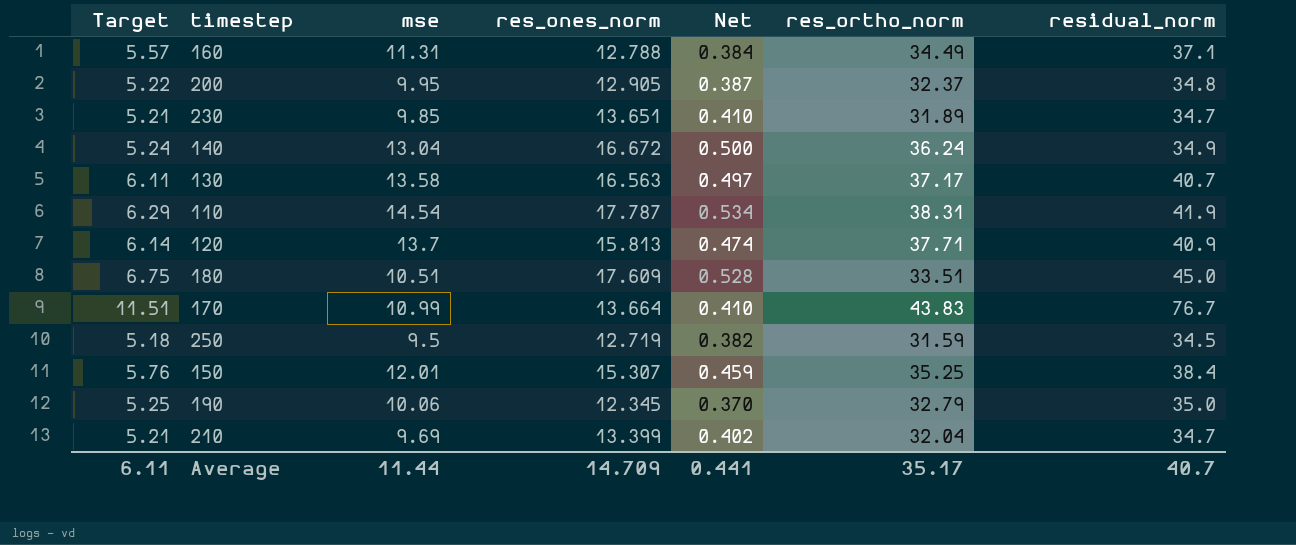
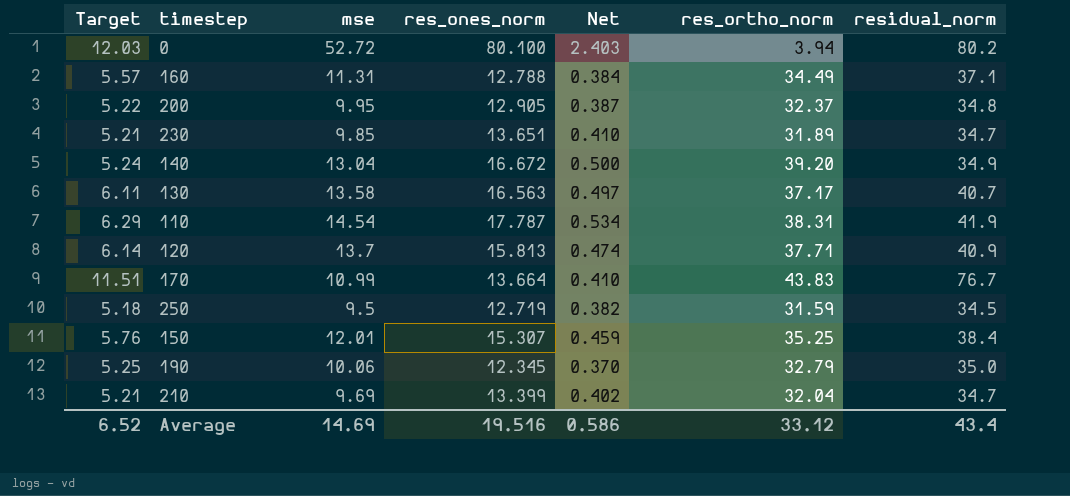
row 180: 6.75 | 10.51 | 17.609 | 0.528 | 33.51 | 45.0 -> none
row 0: none -> 12.03 | 52.72 | 80.100 | 2.403 | 3.94 | 80.2
140 | res_ortho_norm: 36.24 -> 39.20
Average | Target: 6.11 -> 6.52
Average | mse: 11.44 -> 14.69
Average | res_ones_norm: 14.709 -> 19.516
Average | Net: 0.441 -> 0.586
Average | res_ortho_norm: 35.17 -> 33.12
Average | residual_norm: 40.7 -> 43.4

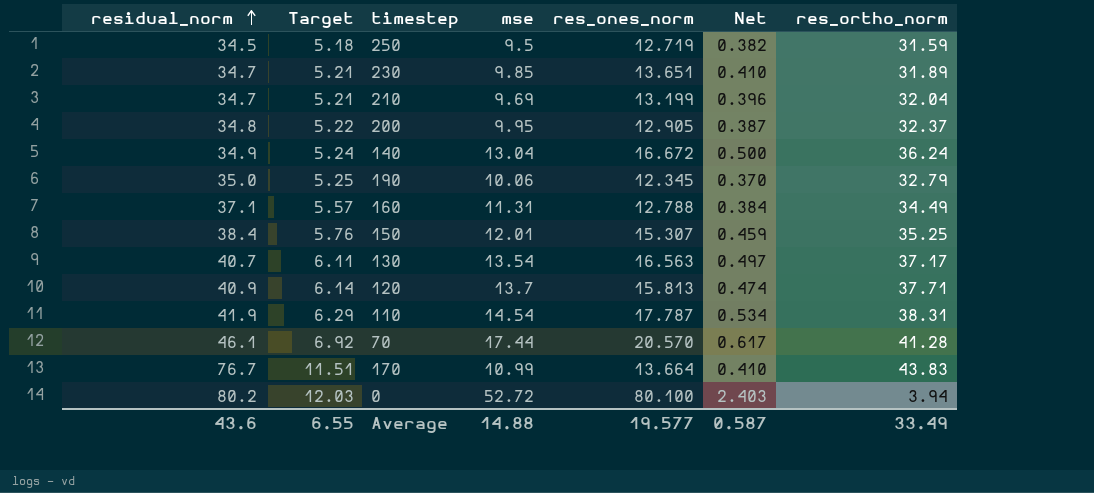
row order: none -> residual_norm ascending
column residual_norm | position: 7 -> 1
210 | res_ones_norm: 13.399 -> 13.199
210 | Net: 0.402 -> 0.396
140 | res_ortho_norm: 39.20 -> 36.24
130 | mse: 13.58 -> 13.54
row 70: none -> 46.1 | 6.92 | 17.44 | 20.570 | 0.617 | 41.28
Average | residual_norm: 43.4 -> 43.6
Average | Target: 6.52 -> 6.55
Average | mse: 14.69 -> 14.88
Average | res_ones_norm: 19.516 -> 19.577
Average | Net: 0.586 -> 0.587
Average | res_ortho_norm: 33.12 -> 33.49

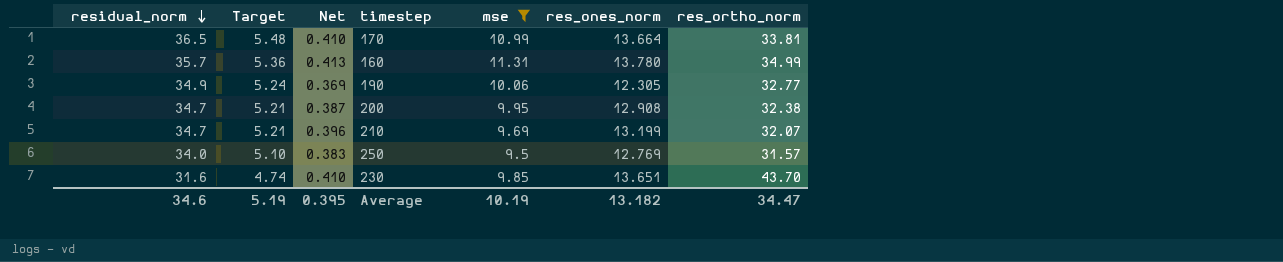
filter: none -> mse <= 11.31
row order: residual_norm ascending -> residual_norm descending
column Net | position: 6 -> 3
170 | residual_norm: 76.7 -> 36.5
170 | Target: 11.51 -> 5.48
170 | res_ortho_norm: 43.83 -> 33.81
160 | residual_norm: 37.1 -> 35.7
160 | Target: 5.57 -> 5.36
160 | Net: 0.384 -> 0.413
160 | res_ones_norm: 12.788 -> 13.780
160 | res_ortho_norm: 34.49 -> 34.99
190 | residual_norm: 35.0 -> 34.9
190 | Target: 5.25 -> 5.24
190 | Net: 0.370 -> 0.369
190 | res_ones_norm: 12.345 -> 12.305
190 | res_ortho_norm: 32.79 -> 32.77
200 | residual_norm: 34.8 -> 34.7
200 | Target: 5.22 -> 5.21
200 | res_ones_norm: 12.905 -> 12.908
200 | res_ortho_norm: 32.37 -> 32.38
210 | res_ortho_norm: 32.04 -> 32.07
250 | residual_norm: 34.5 -> 34.0
250 | Target: 5.18 -> 5.10
250 | Net: 0.382 -> 0.383
250 | res_ones_norm: 12.719 -> 12.769
250 | res_ortho_norm: 31.59 -> 31.57
230 | residual_norm: 34.7 -> 31.6
230 | Target: 5.21 -> 4.74
230 | res_ortho_norm: 31.89 -> 43.70
Average | residual_norm: 43.6 -> 34.6
Average | Target: 6.55 -> 5.19
Average | Net: 0.587 -> 0.395
Average | mse: 14.88 -> 10.19
Average | res_ones_norm: 19.577 -> 13.182
Average | res_ortho_norm: 33.49 -> 34.47

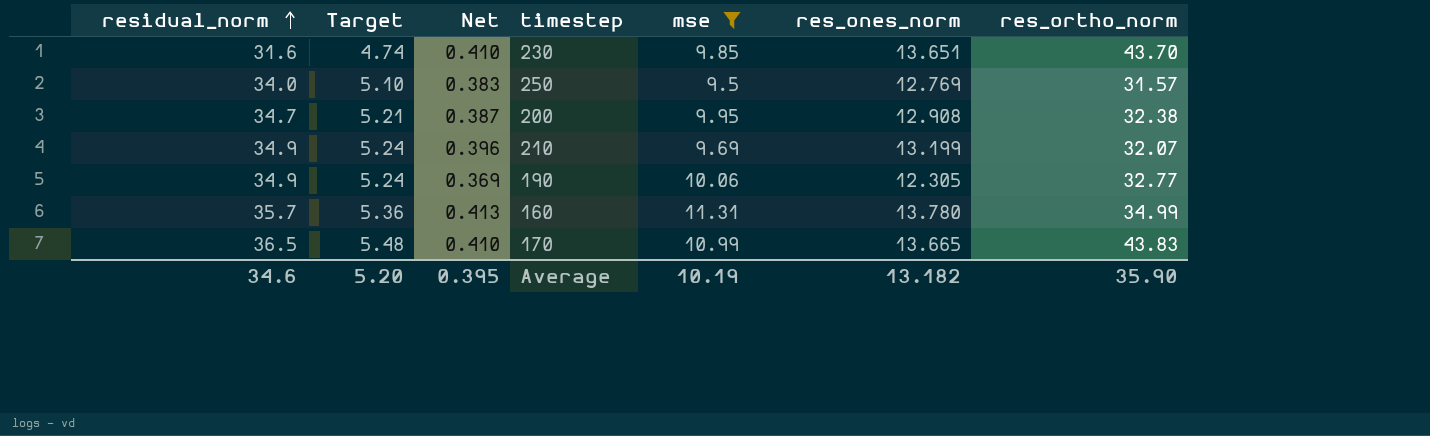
row order: residual_norm descending -> residual_norm ascending
210 | residual_norm: 34.7 -> 34.9
210 | Target: 5.21 -> 5.24
170 | res_ones_norm: 13.664 -> 13.665
170 | res_ortho_norm: 33.81 -> 43.83
Average | Target: 5.19 -> 5.20
Average | res_ortho_norm: 34.47 -> 35.90

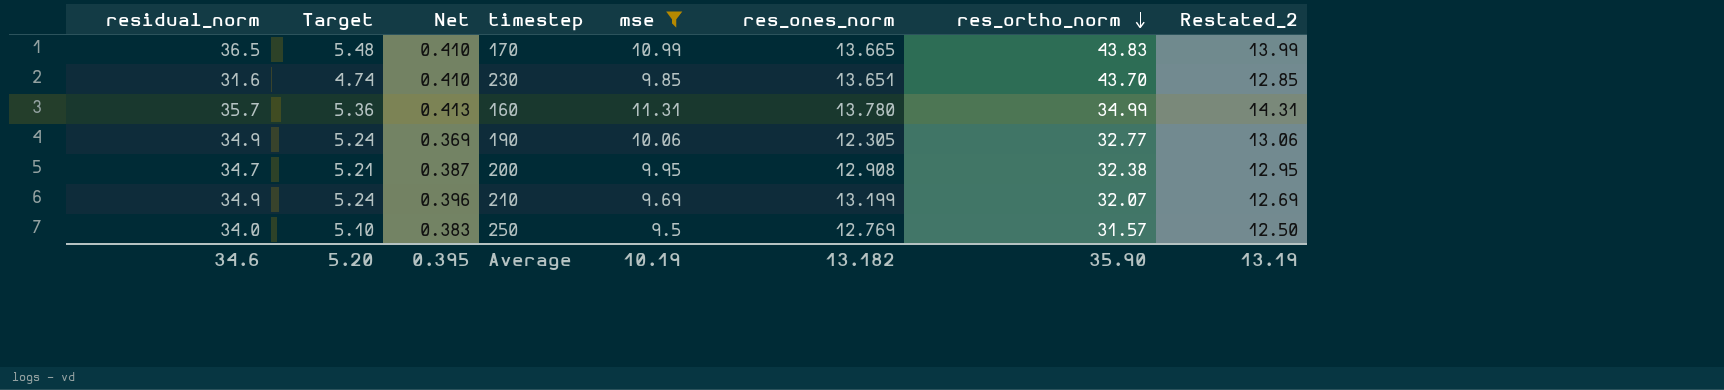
row order: residual_norm ascending -> res_ortho_norm descending
column Restated_2 | formula: none -> [mse] + 3

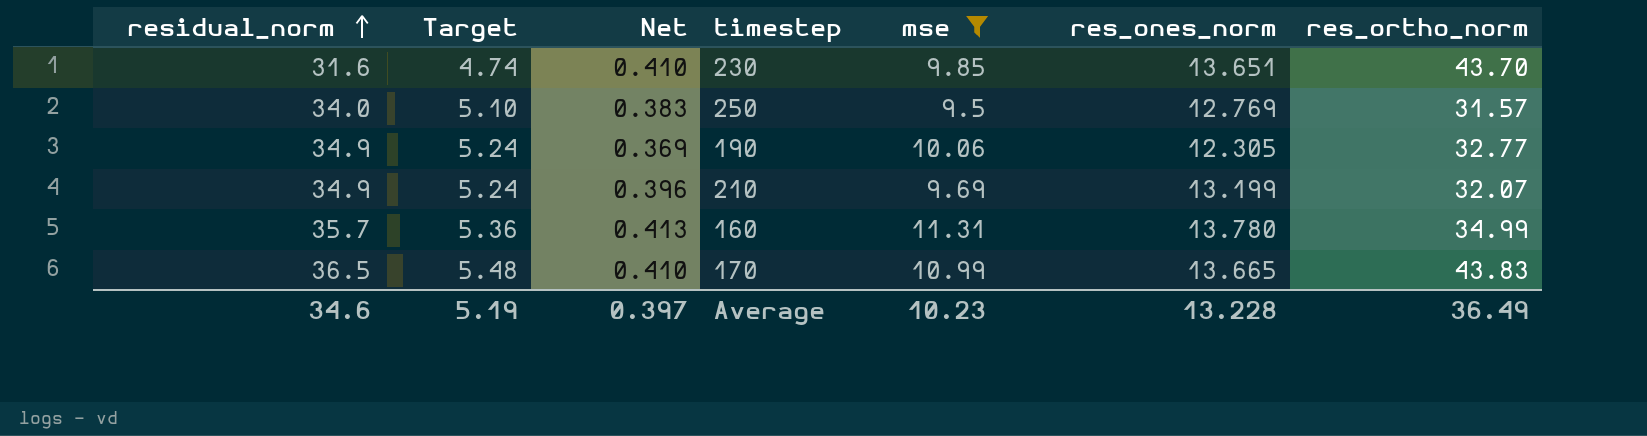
row order: res_ortho_norm descending -> residual_norm ascending
column Restated_2 | formula: [mse] + 3 -> none
row 200: 34.7 | 5.21 | 0.387 | 9.95 | 12.908 | 32.38 | 12.95 -> none
Average | Target: 5.20 -> 5.19
Average | Net: 0.395 -> 0.397
Average | mse: 10.19 -> 10.23
Average | res_ones_norm: 13.182 -> 13.228
Average | res_ortho_norm: 35.90 -> 36.49

